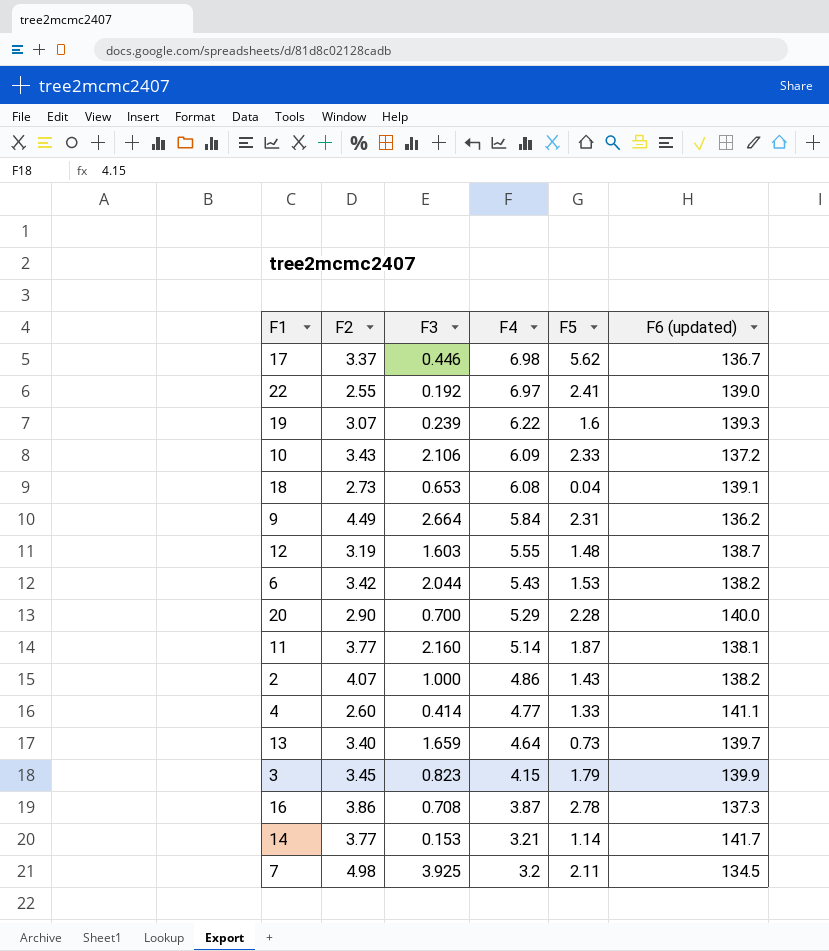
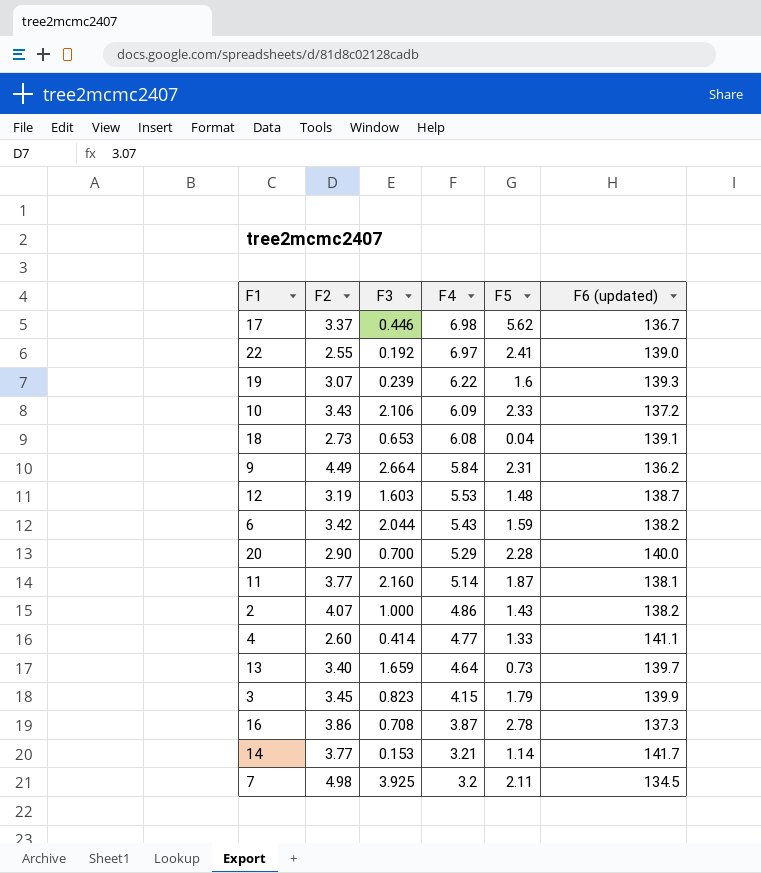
12 | F4: 5.55 -> 5.53
6 | F5: 1.53 -> 1.59

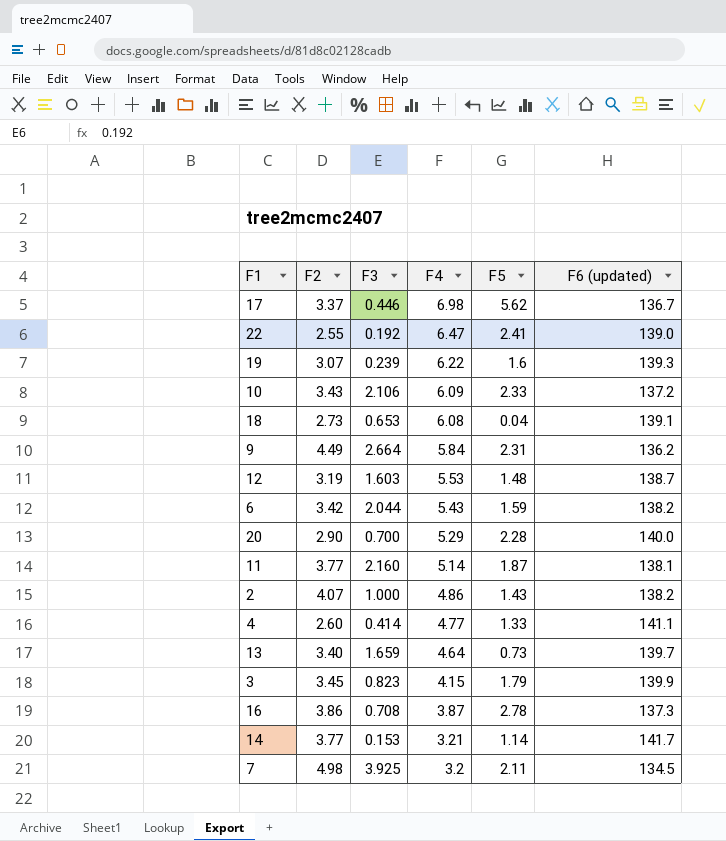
22 | F4: 6.97 -> 6.47

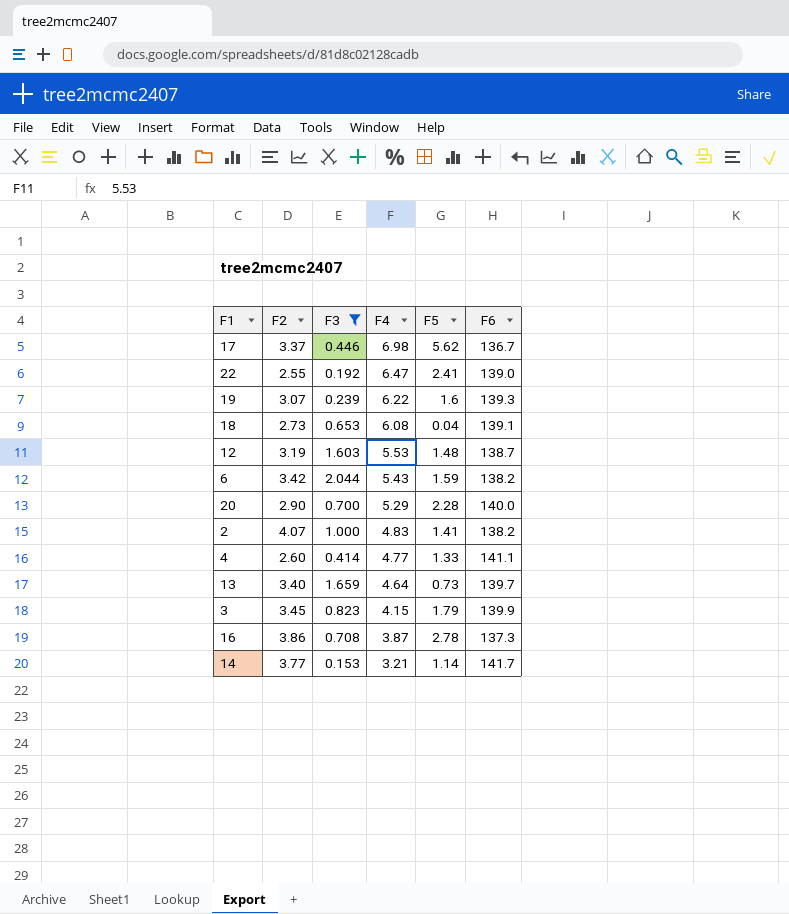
filter: none -> F3 <= 2.044
column name: F6 (updated) -> F6
2 | F4: 4.86 -> 4.83
2 | F5: 1.43 -> 1.41

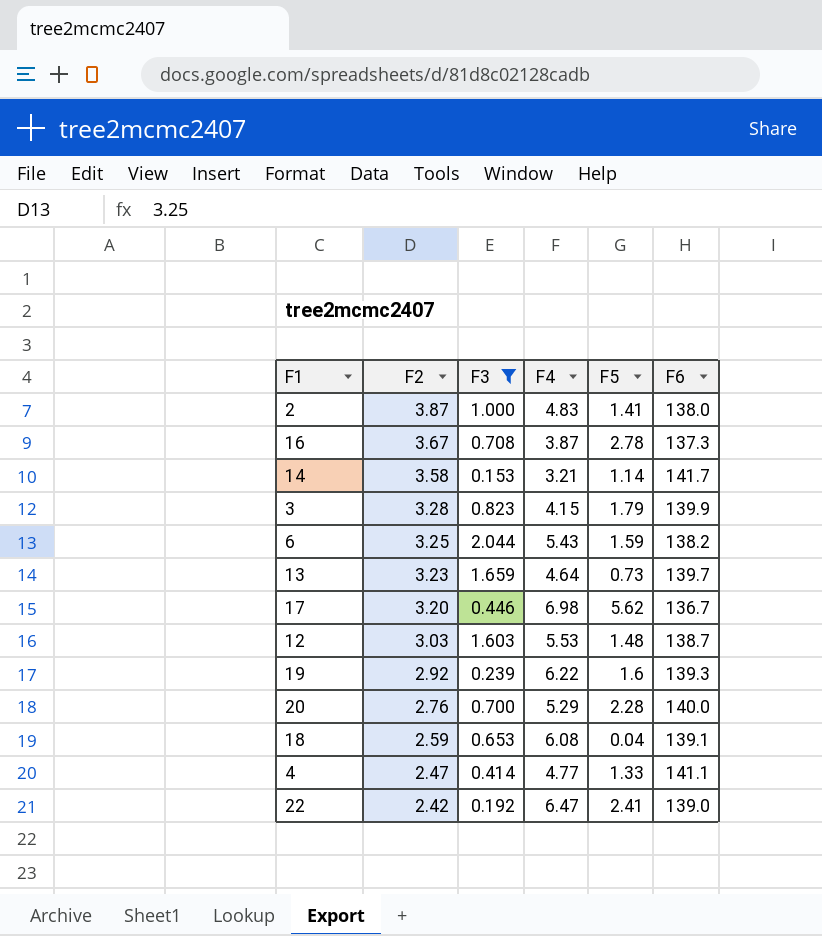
row order: F4 descending -> F2 descending
2 | F2: 4.07 -> 3.87
2 | F6: 138.2 -> 138.0
16 | F2: 3.86 -> 3.67
14 | F2: 3.77 -> 3.58
3 | F2: 3.45 -> 3.28
6 | F2: 3.42 -> 3.25
13 | F2: 3.40 -> 3.23
17 | F2: 3.37 -> 3.20
12 | F2: 3.19 -> 3.03
19 | F2: 3.07 -> 2.92
20 | F2: 2.90 -> 2.76
18 | F2: 2.73 -> 2.59
4 | F2: 2.60 -> 2.47
22 | F2: 2.55 -> 2.42

